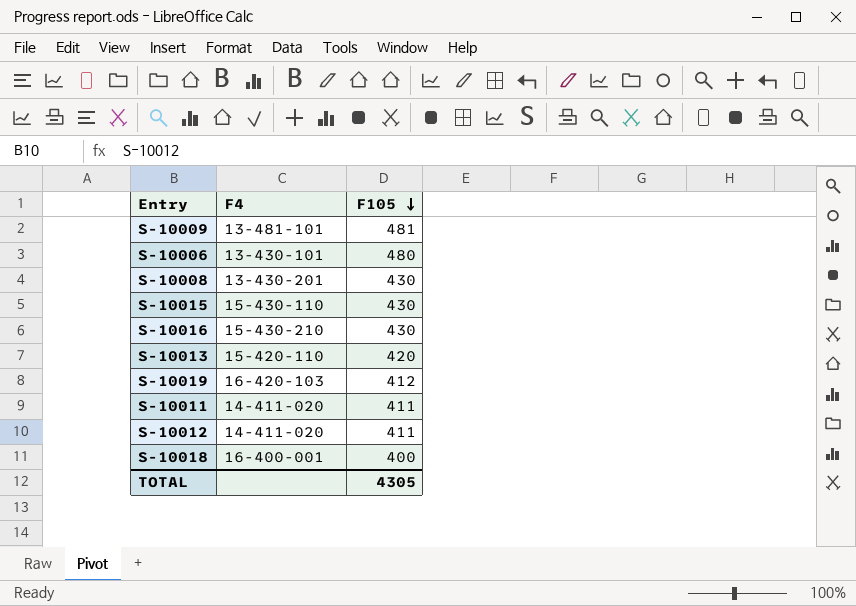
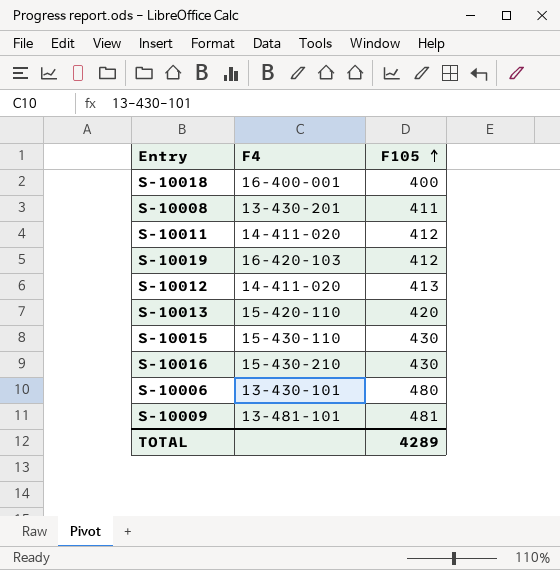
row order: F105 descending -> F105 ascending
S-10008 | F105: 430 -> 411
S-10011 | F105: 411 -> 412
S-10012 | F105: 411 -> 413
TOTAL | F105: 4305 -> 4289

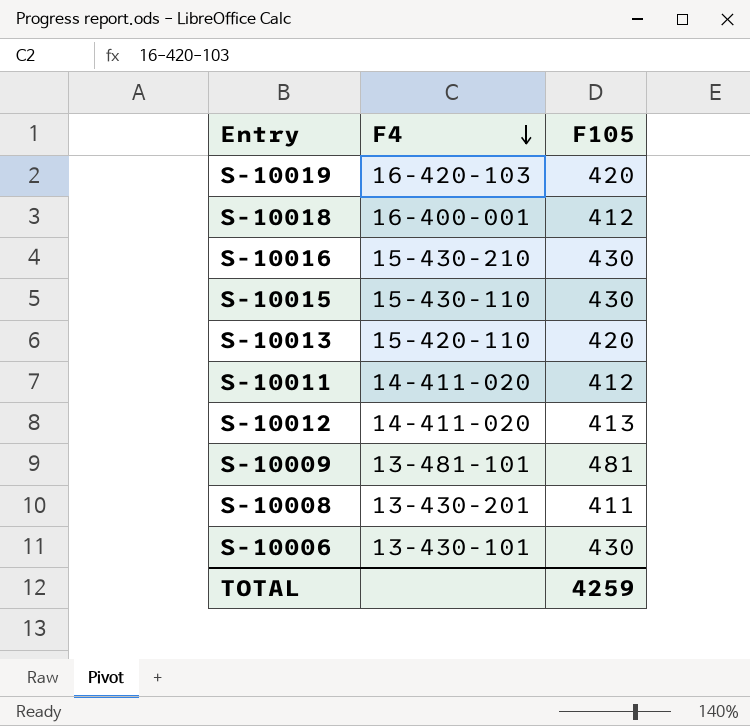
row order: F105 ascending -> F4 descending
S-10019 | F105: 412 -> 420
S-10018 | F105: 400 -> 412
S-10006 | F105: 480 -> 430
TOTAL | F105: 4289 -> 4259

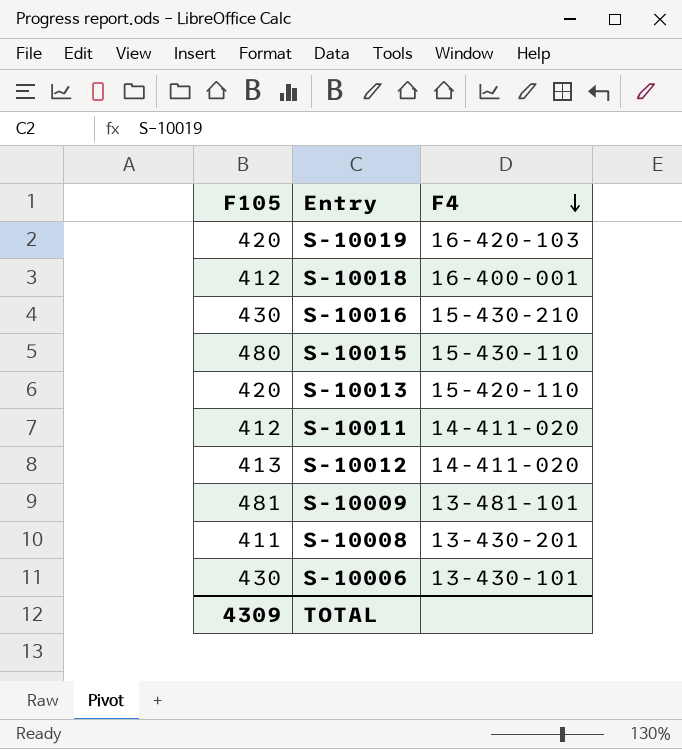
column F105 | position: 3 -> 1
S-10015 | F105: 430 -> 480
TOTAL | F105: 4259 -> 4309

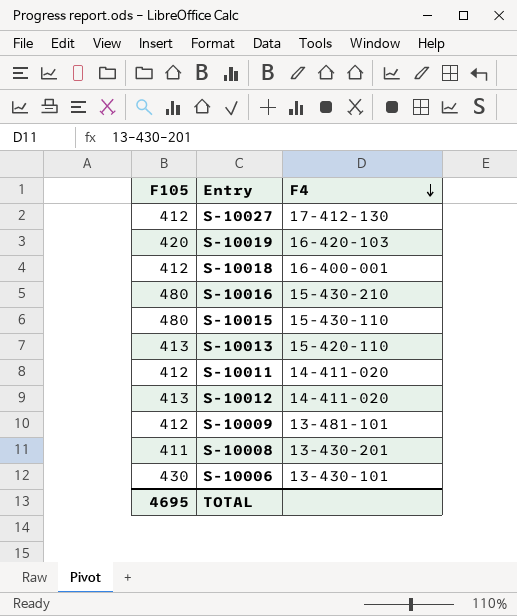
row S-10027: none -> 412 | 17-412-130
S-10016 | F105: 430 -> 480
S-10013 | F105: 420 -> 413
S-10009 | F105: 481 -> 412
TOTAL | F105: 4309 -> 4695

